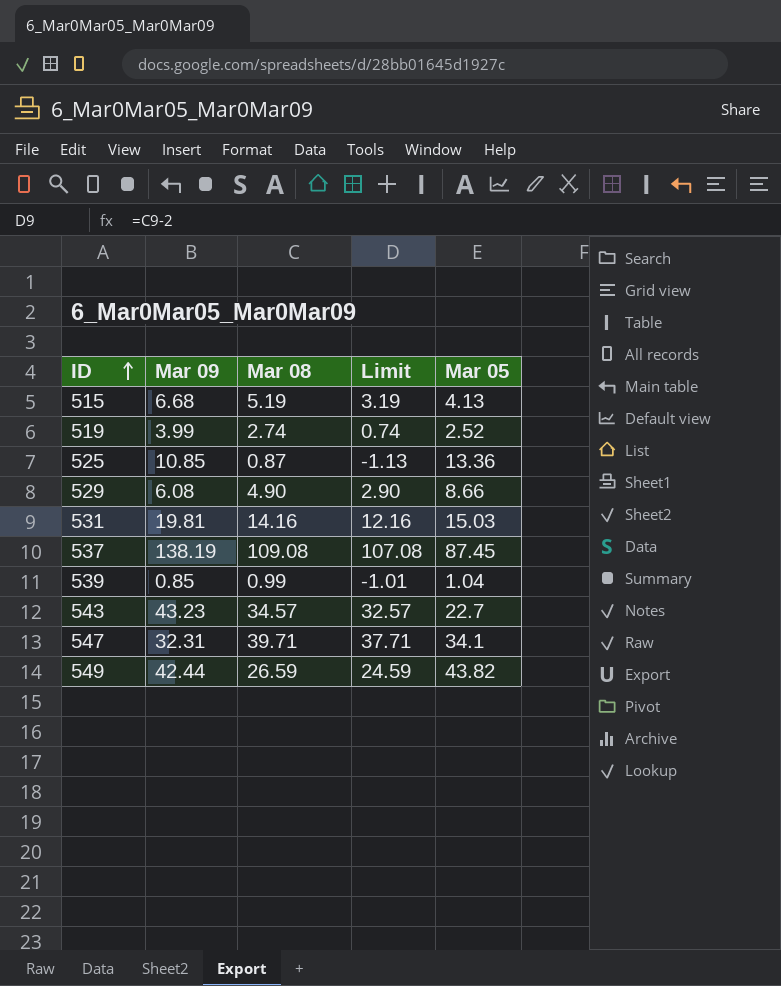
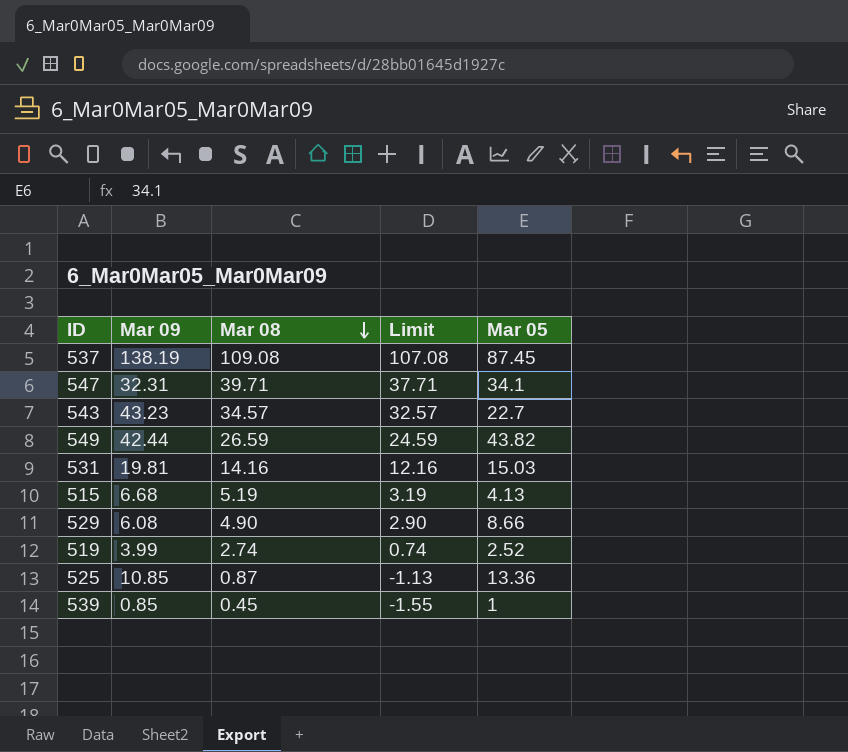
row order: ID ascending -> Mar 08 descending
539 | Mar 08: 0.99 -> 0.45
539 | Limit: -1.01 -> -1.55
539 | Mar 05: 1.04 -> 1

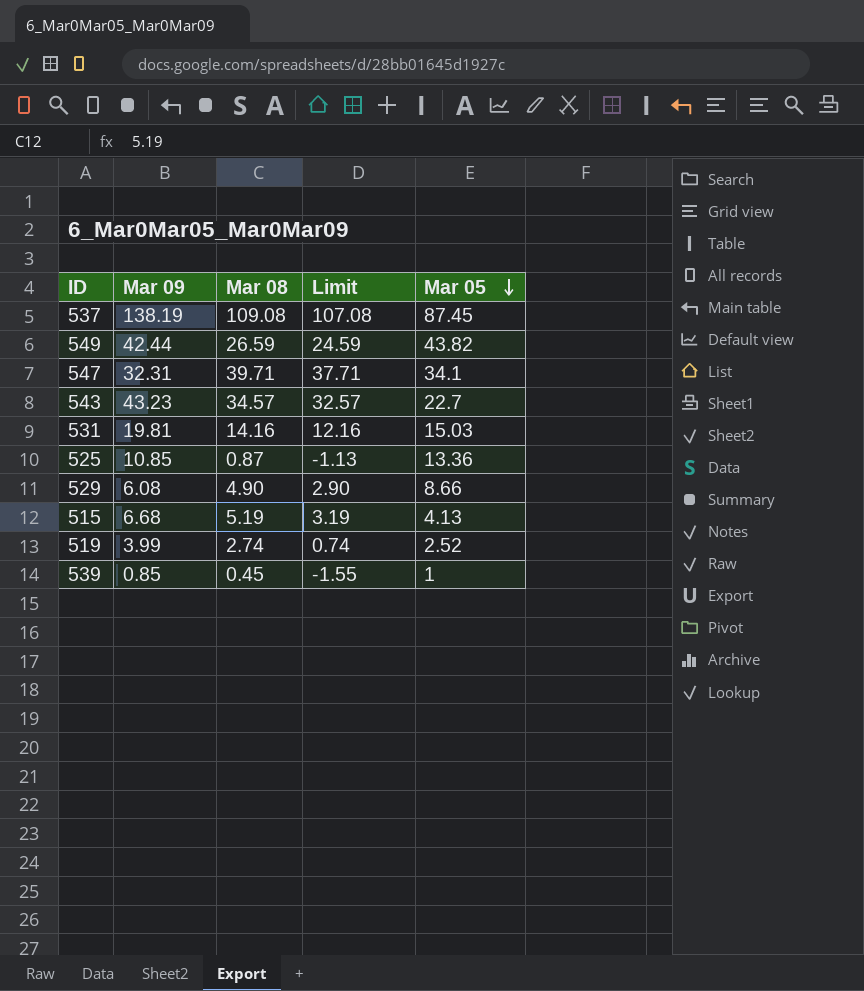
row order: Mar 08 descending -> Mar 05 descending

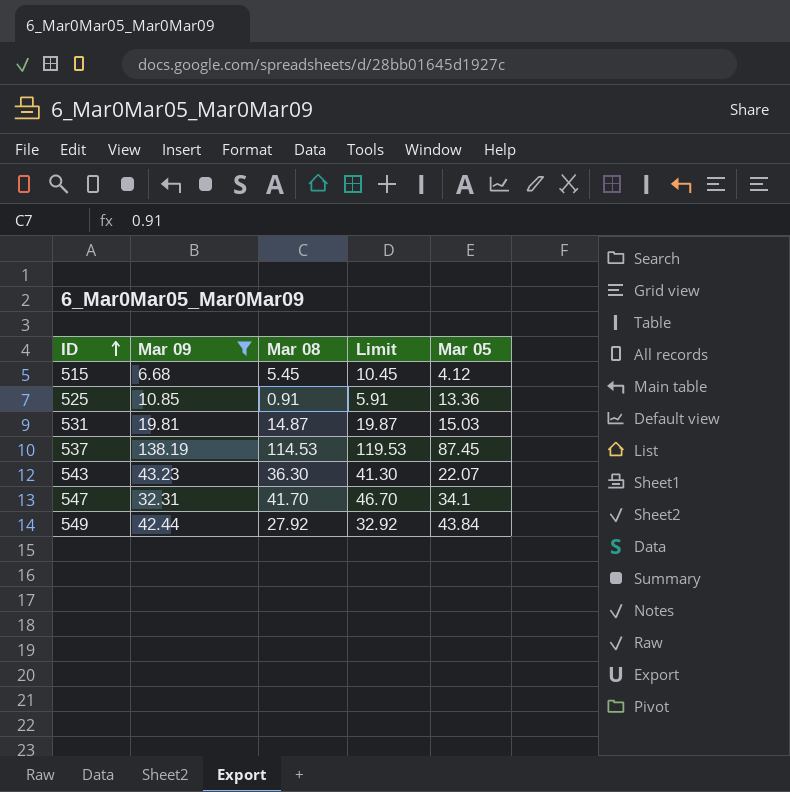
filter: none -> Mar 09 >= 6.68
row order: Mar 05 descending -> ID ascending
column Limit | formula: [Mar 08] - 2 -> [Mar 08] + 5
515 | Mar 08: 5.19 -> 5.45
515 | Mar 05: 4.13 -> 4.12
525 | Mar 08: 0.87 -> 0.91
531 | Mar 08: 14.16 -> 14.87
537 | Mar 08: 109.08 -> 114.53
543 | Mar 08: 34.57 -> 36.30
543 | Mar 05: 22.7 -> 22.07
547 | Mar 08: 39.71 -> 41.70
549 | Mar 08: 26.59 -> 27.92
549 | Mar 05: 43.82 -> 43.84

